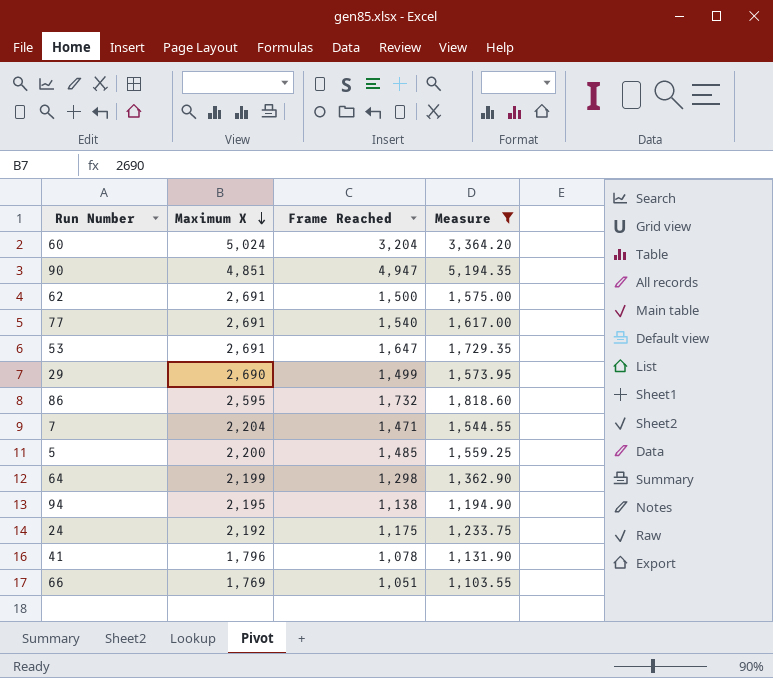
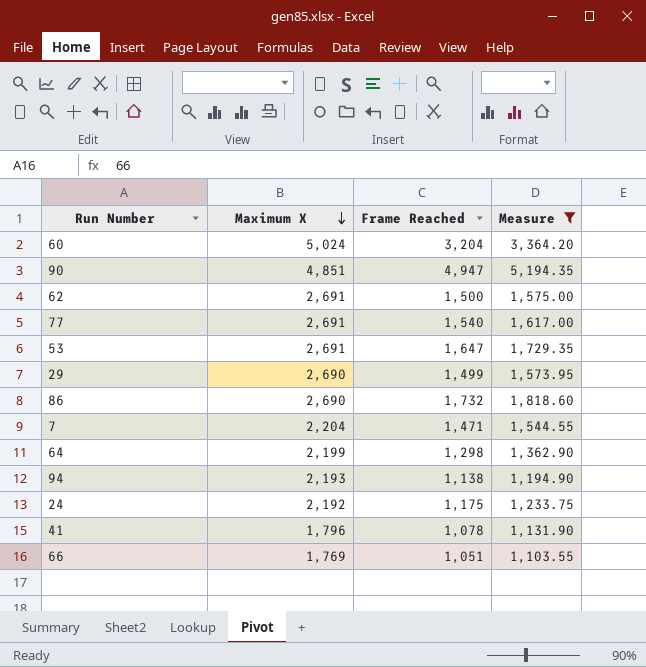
row 5: 2,200 | 1,485 | 1,559.25 -> none
86 | Maximum X: 2,595 -> 2,690
94 | Maximum X: 2,195 -> 2,193

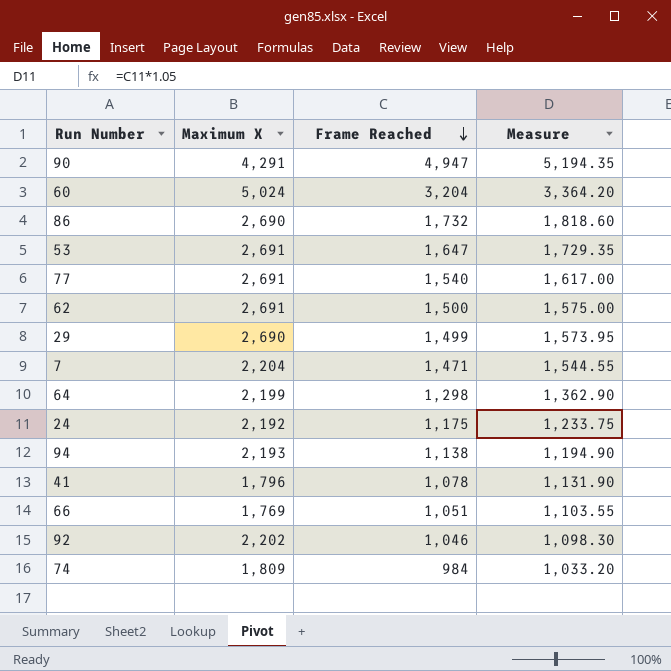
filter: Measure >= 1,103.55 -> none
row order: Maximum X descending -> Frame Reached descending
90 | Maximum X: 4,851 -> 4,291

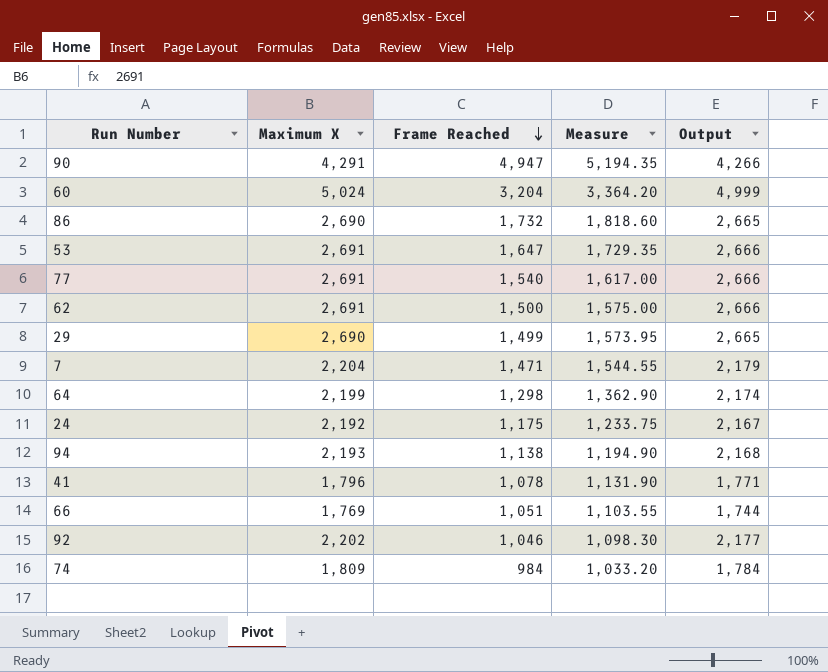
column Output | formula: none -> [Maximum X] - 25

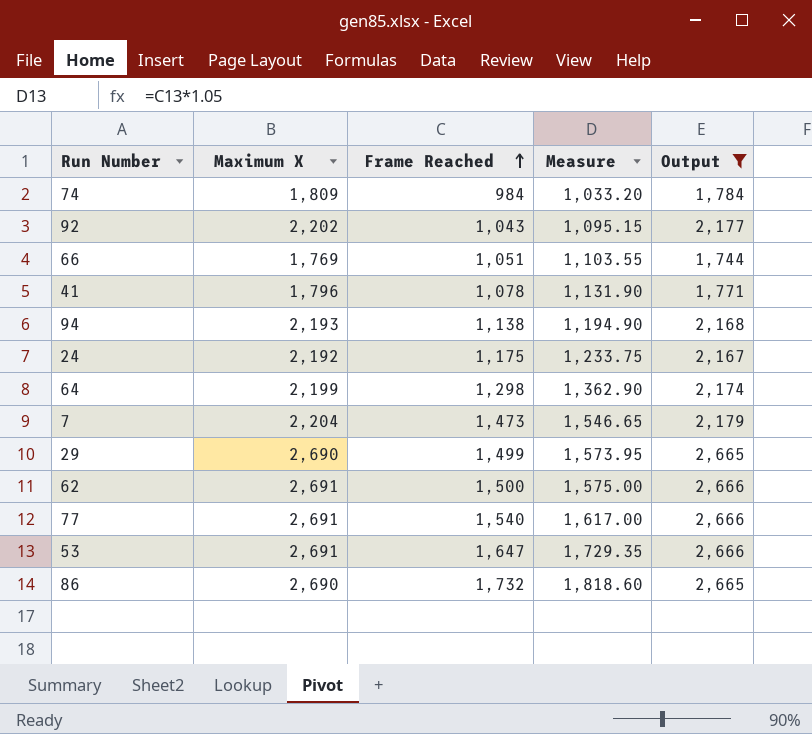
filter: none -> Output <= 2,666
row order: Frame Reached descending -> Frame Reached ascending
92 | Frame Reached: 1,046 -> 1,043
92 | Measure: 1,098.30 -> 1,095.15
7 | Frame Reached: 1,471 -> 1,473
7 | Measure: 1,544.55 -> 1,546.65

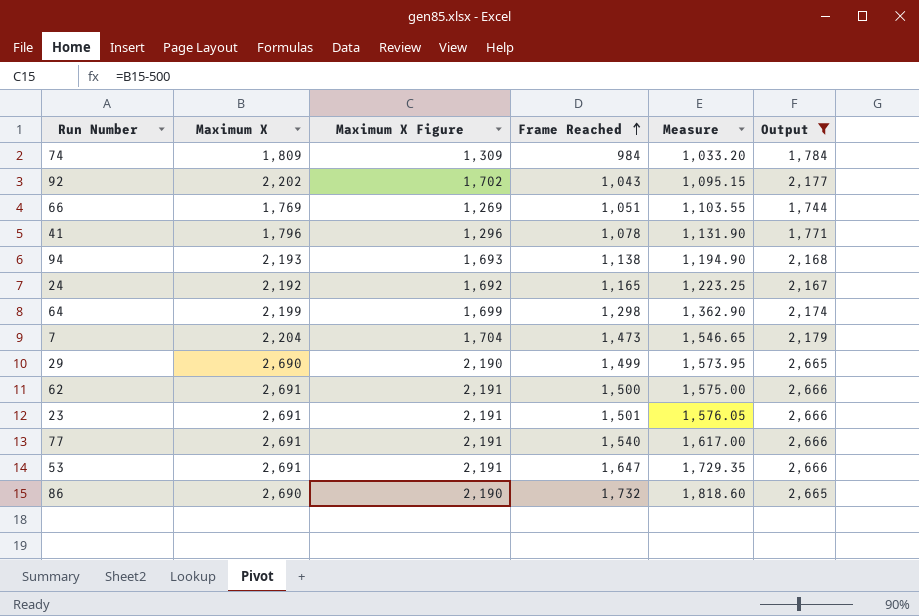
column Maximum X Figure | formula: none -> [Maximum X] - 500
24 | Frame Reached: 1,175 -> 1,165
24 | Measure: 1,233.75 -> 1,223.25
row 23: none -> 2,691 | 2,191 | 1,501 | 1,576.05 | 2,666

